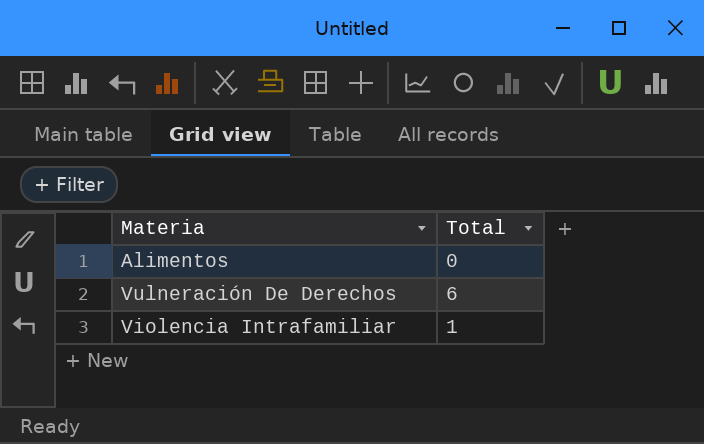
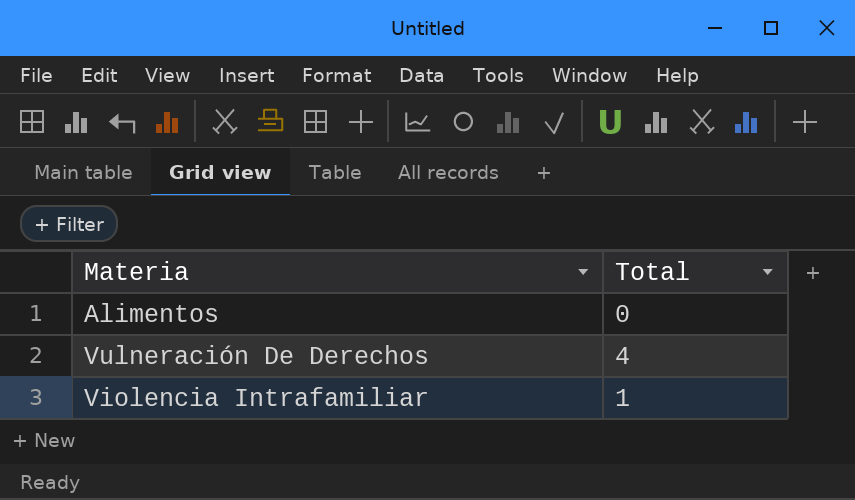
Vulneración De Derechos | Total: 6 -> 4

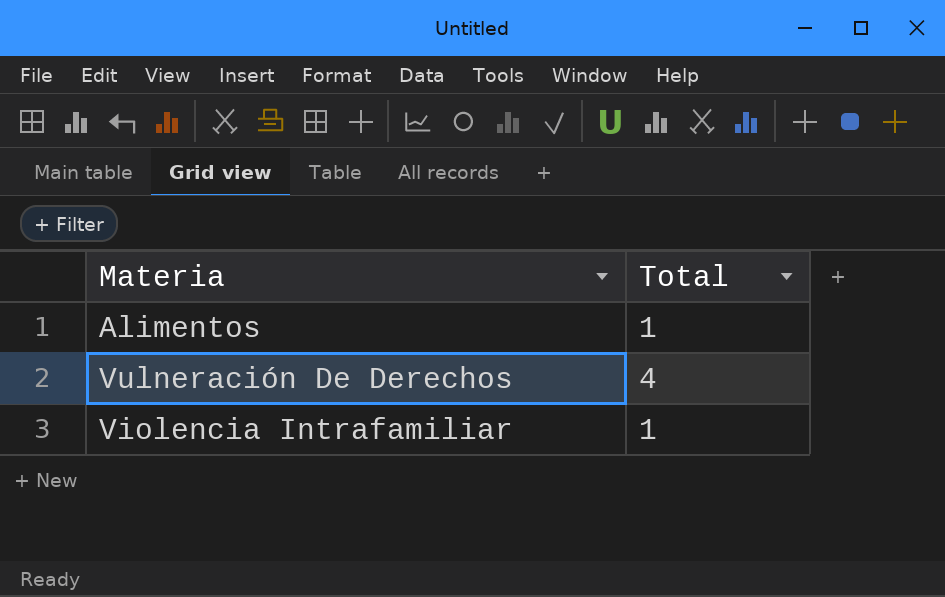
Alimentos | Total: 0 -> 1

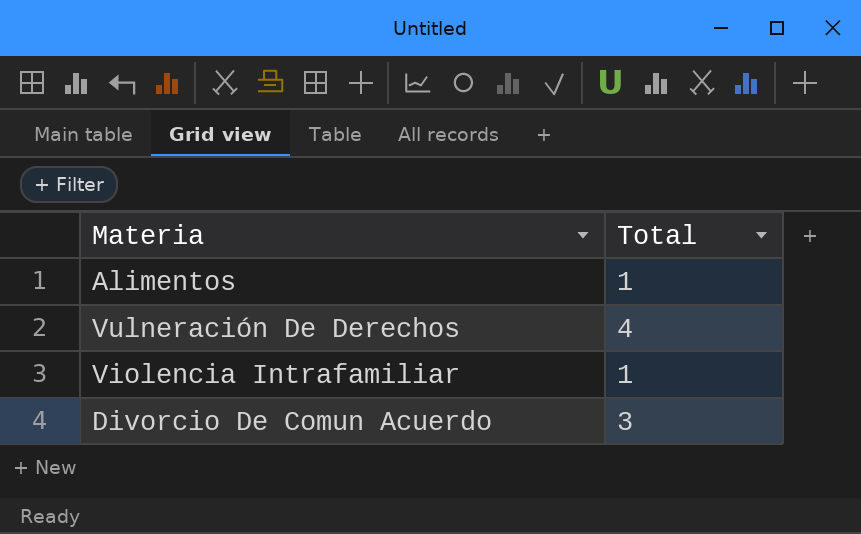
row Divorcio De Comun Acuerdo: none -> 3

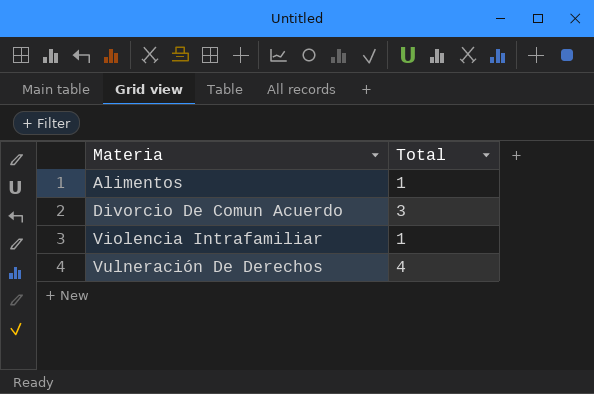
row order: none -> Materia ascending

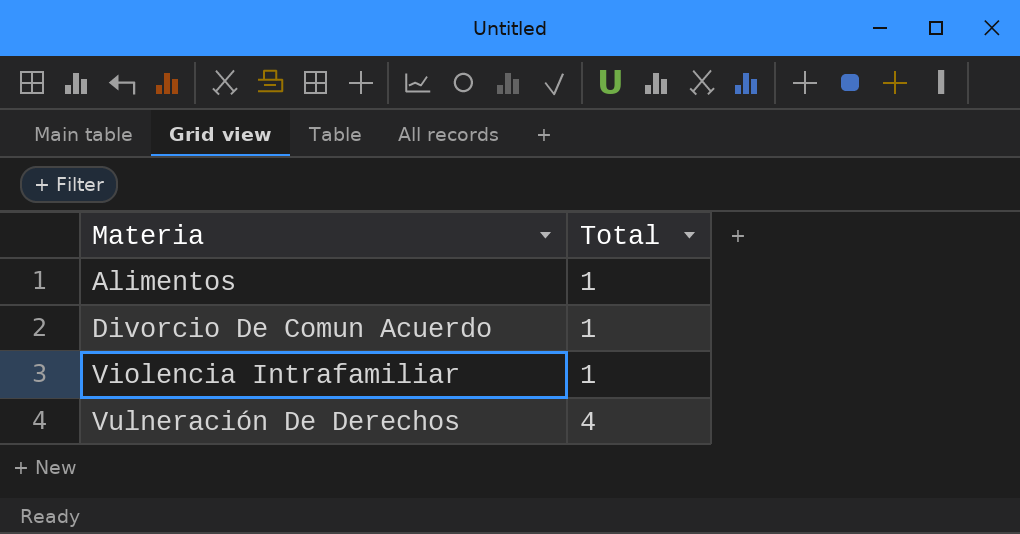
Divorcio De Comun Acuerdo | Total: 3 -> 1

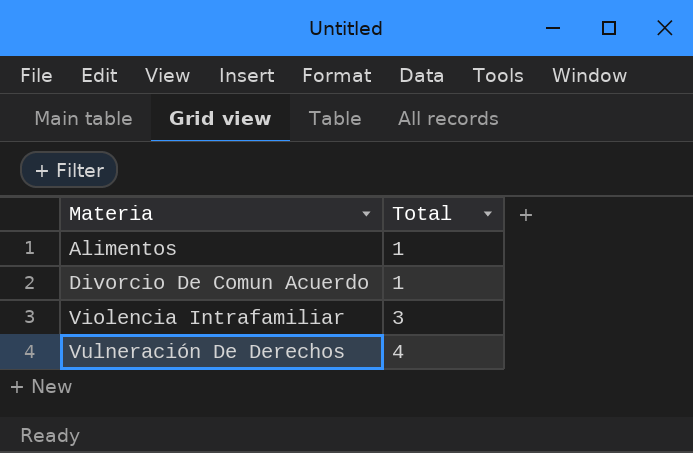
Violencia Intrafamiliar | Total: 1 -> 3

